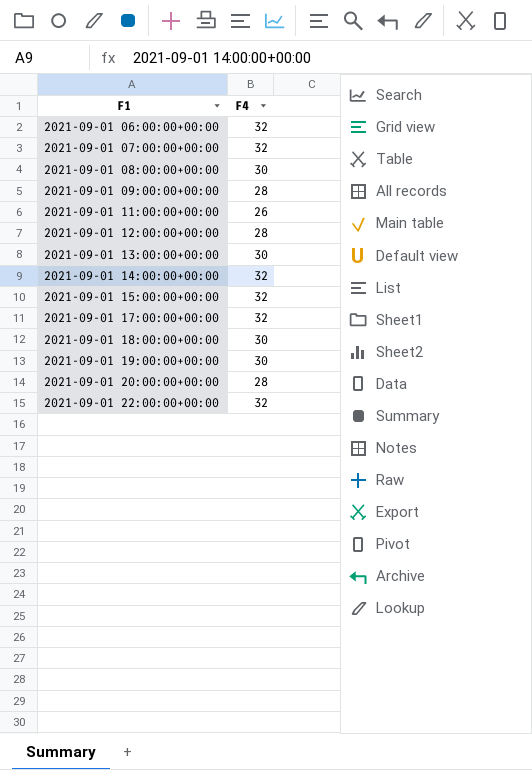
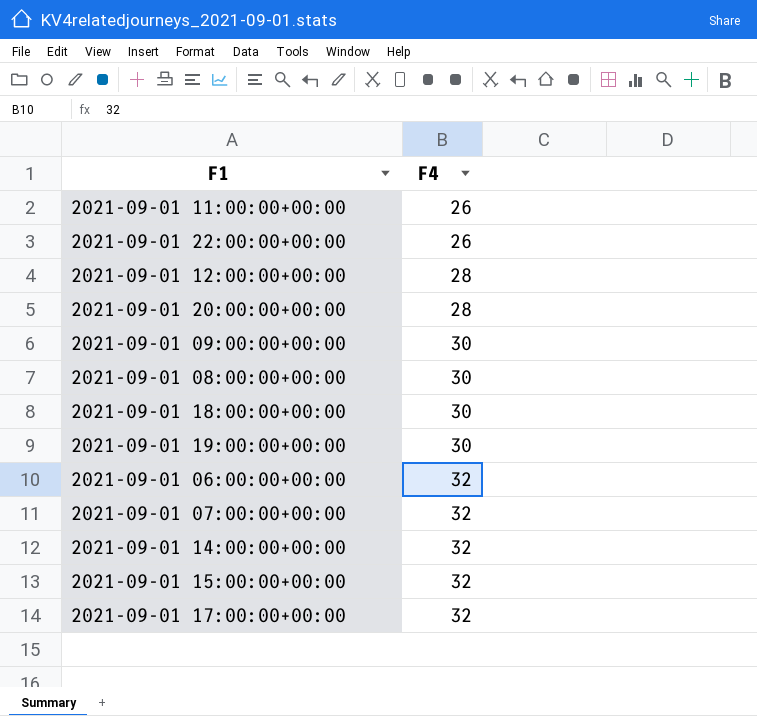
row order: F1 ascending -> F4 ascending
row 2021-09-01 13:00:00+00:00: 30 -> none
2021-09-01 22:00:00+00:00 | F4: 32 -> 26
2021-09-01 09:00:00+00:00 | F4: 28 -> 30

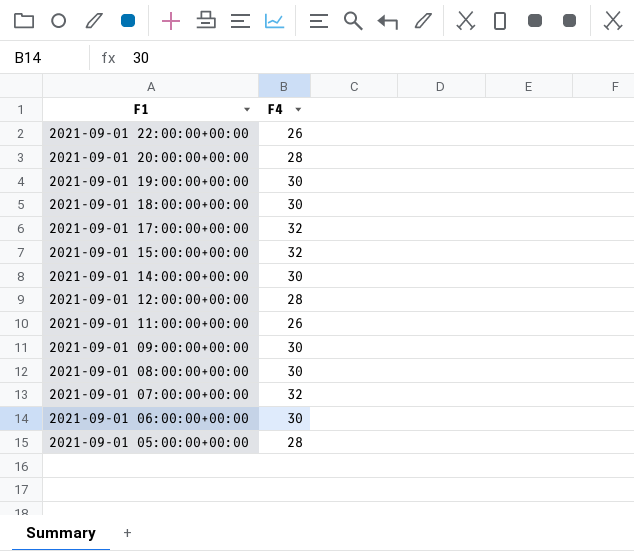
row order: F4 ascending -> F1 descending
2021-09-01 14:00:00+00:00 | F4: 32 -> 30
2021-09-01 06:00:00+00:00 | F4: 32 -> 30
row 2021-09-01 05:00:00+00:00: none -> 28

